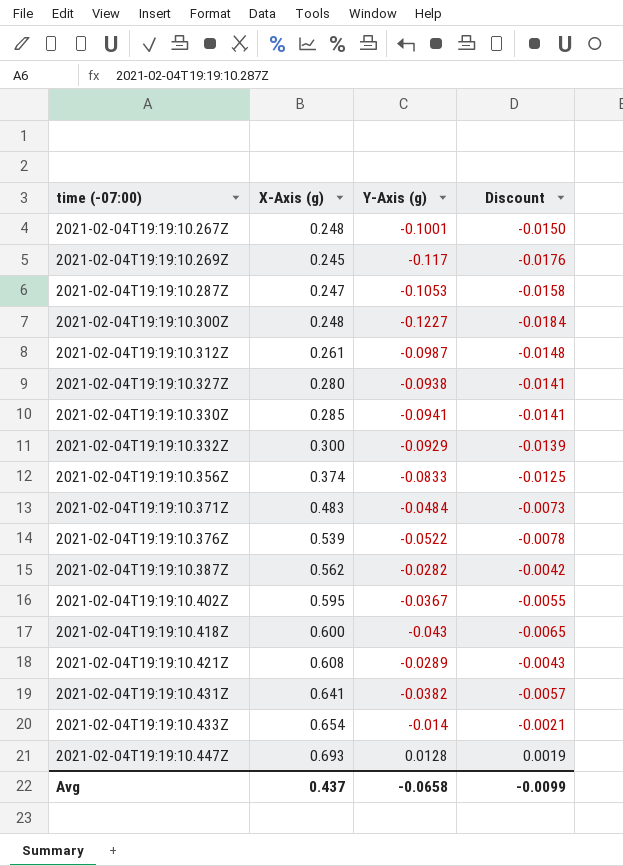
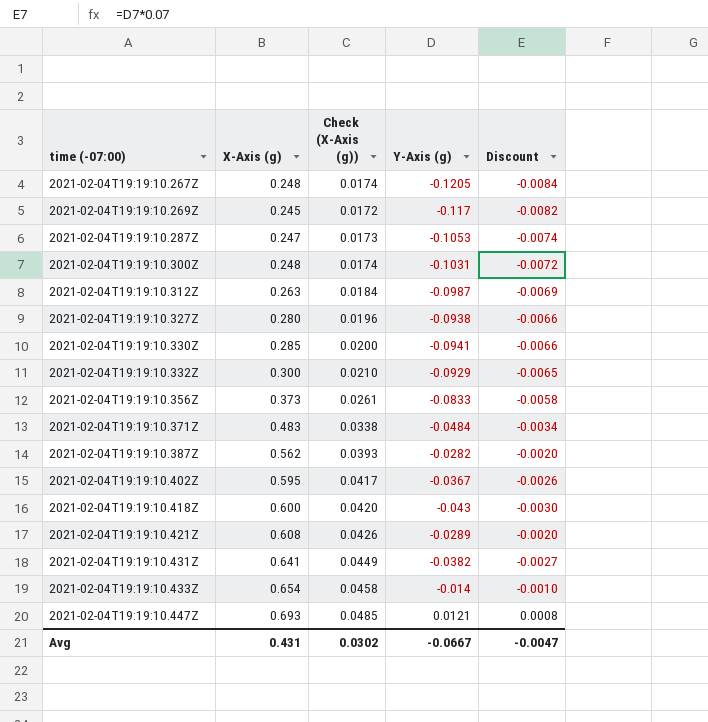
column Check (X-Axis (g)) | formula: none -> [X-Axis (g)] * 0.07
column Discount | formula: [Y-Axis (g)] * 0.15 -> [Y-Axis (g)] * 0.07
row 2021-02-04T19:19:10.376Z: 0.539 | -0.0522 | -0.0078 -> none
2021-02-04T19:19:10.267Z | Y-Axis (g): -0.1001 -> -0.1205
2021-02-04T19:19:10.300Z | Y-Axis (g): -0.1227 -> -0.1031
2021-02-04T19:19:10.312Z | X-Axis (g): 0.261 -> 0.263
2021-02-04T19:19:10.356Z | X-Axis (g): 0.374 -> 0.373
2021-02-04T19:19:10.447Z | Y-Axis (g): 0.0128 -> 0.0121
Avg | X-Axis (g): 0.437 -> 0.431
Avg | Y-Axis (g): -0.0658 -> -0.0667
Avg | Discount: -0.0099 -> -0.0047

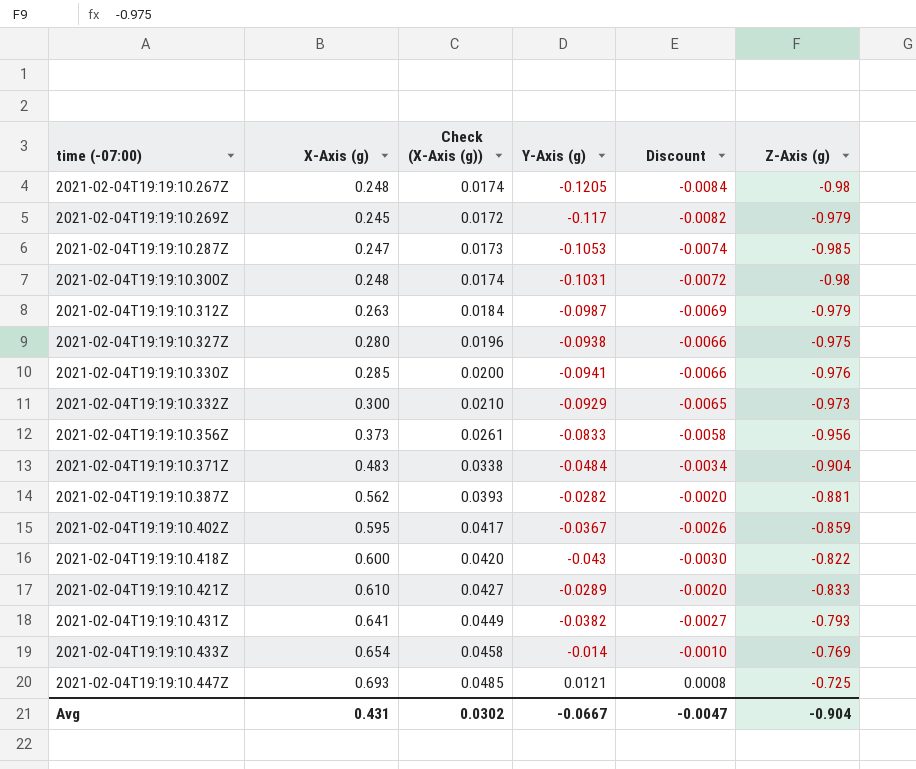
column Z-Axis (g) | position: none -> 6
2021-02-04T19:19:10.421Z | X-Axis (g): 0.608 -> 0.610
2021-02-04T19:19:10.421Z | Check (X-Axis (g)): 0.0426 -> 0.0427

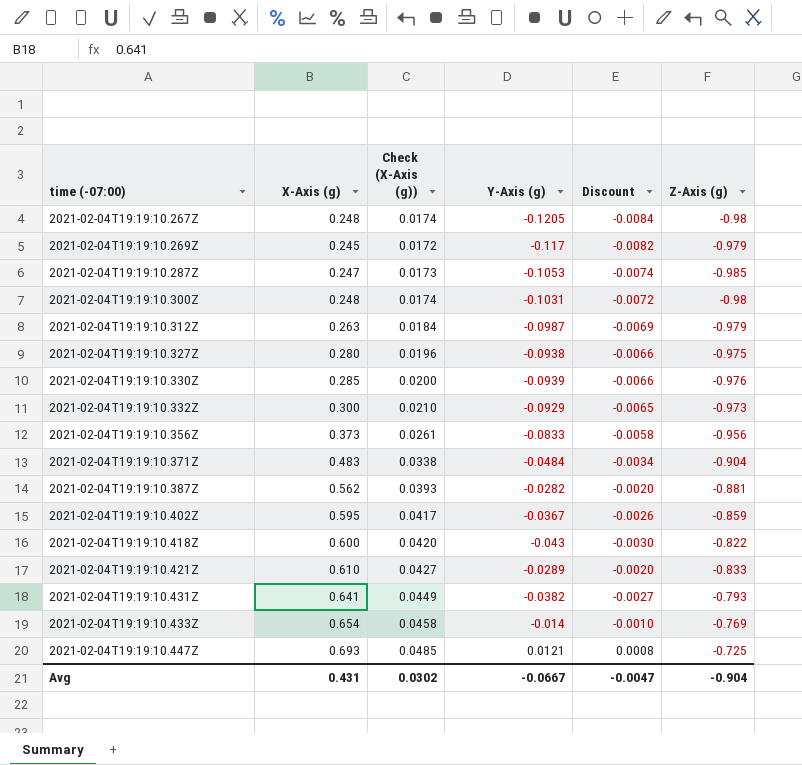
2021-02-04T19:19:10.330Z | Y-Axis (g): -0.0941 -> -0.0939

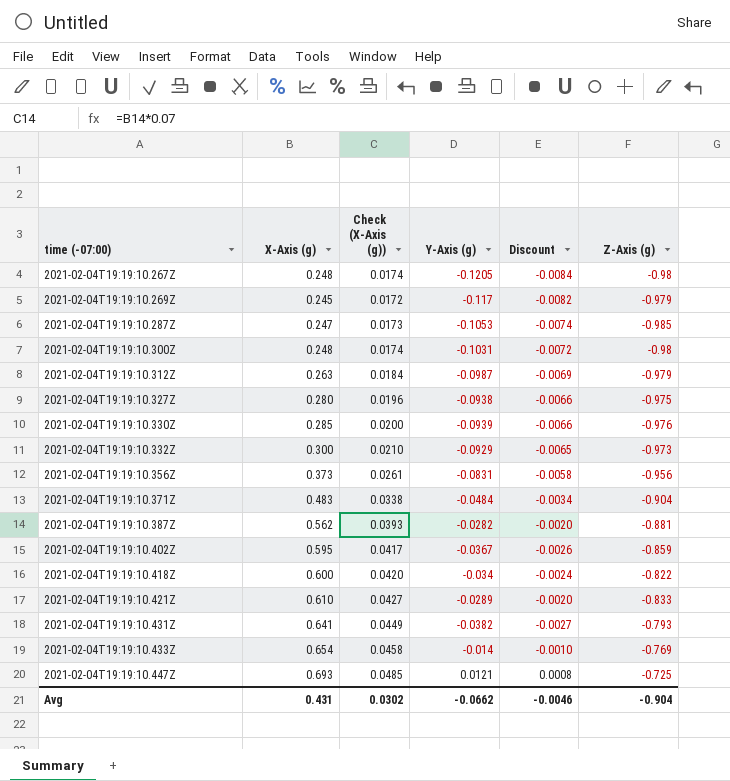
2021-02-04T19:19:10.356Z | Y-Axis (g): -0.0833 -> -0.0831
2021-02-04T19:19:10.418Z | Y-Axis (g): -0.043 -> -0.034
2021-02-04T19:19:10.418Z | Discount: -0.0030 -> -0.0024
Avg | Y-Axis (g): -0.0667 -> -0.0662
Avg | Discount: -0.0047 -> -0.0046

